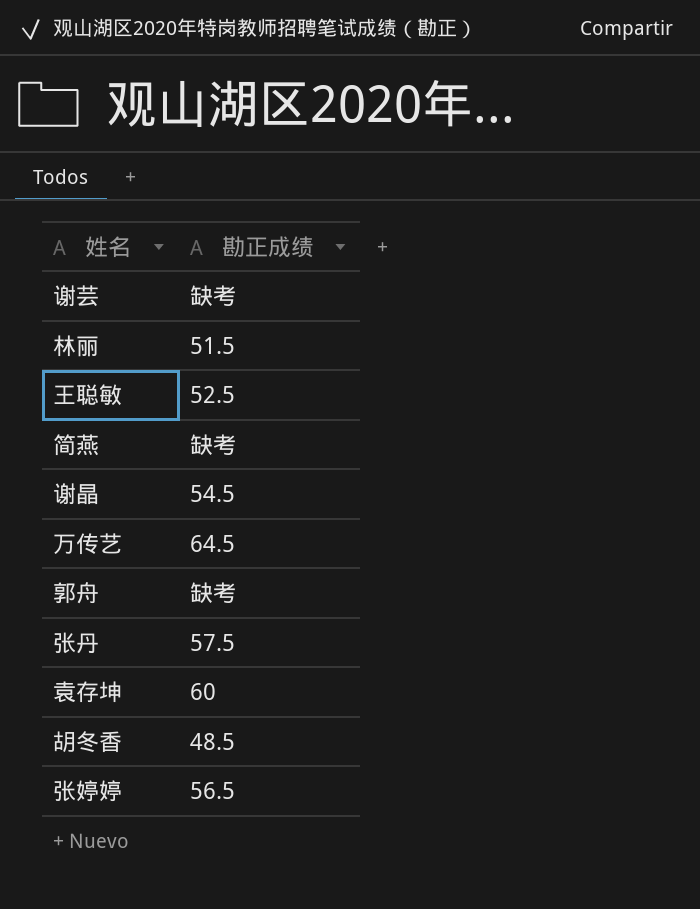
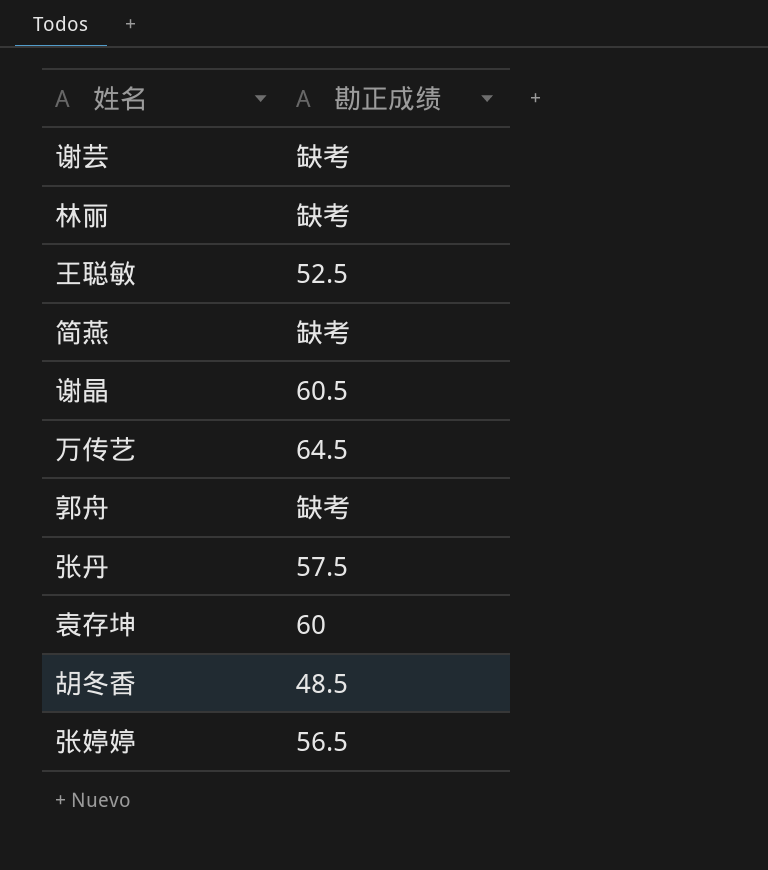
林丽 | 勘正成绩: 51.5 -> 缺考
谢晶 | 勘正成绩: 54.5 -> 60.5

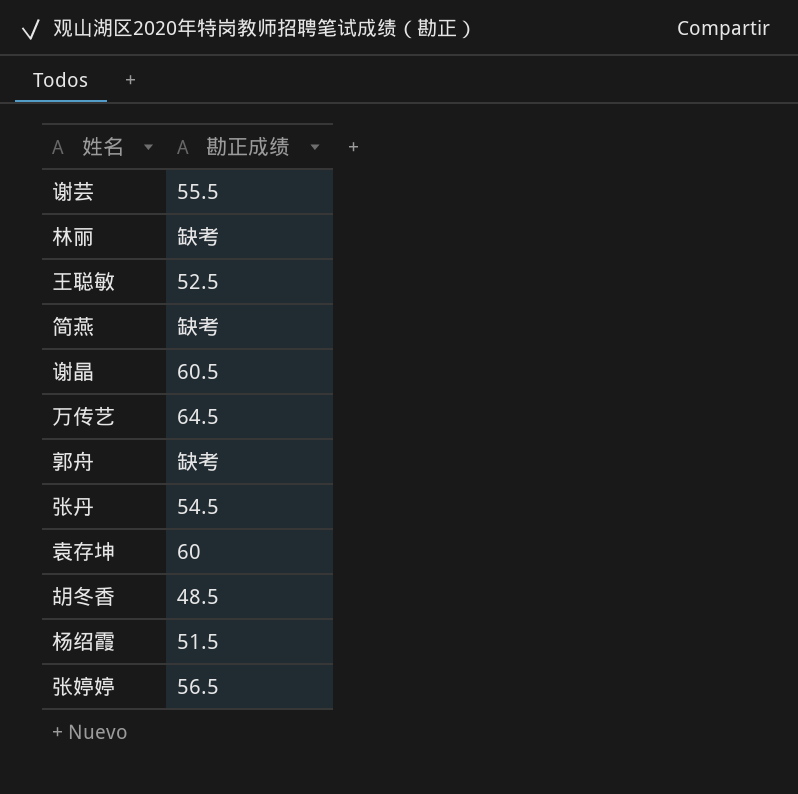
谢芸 | 勘正成绩: 缺考 -> 55.5
张丹 | 勘正成绩: 57.5 -> 54.5
row 杨绍霞: none -> 51.5

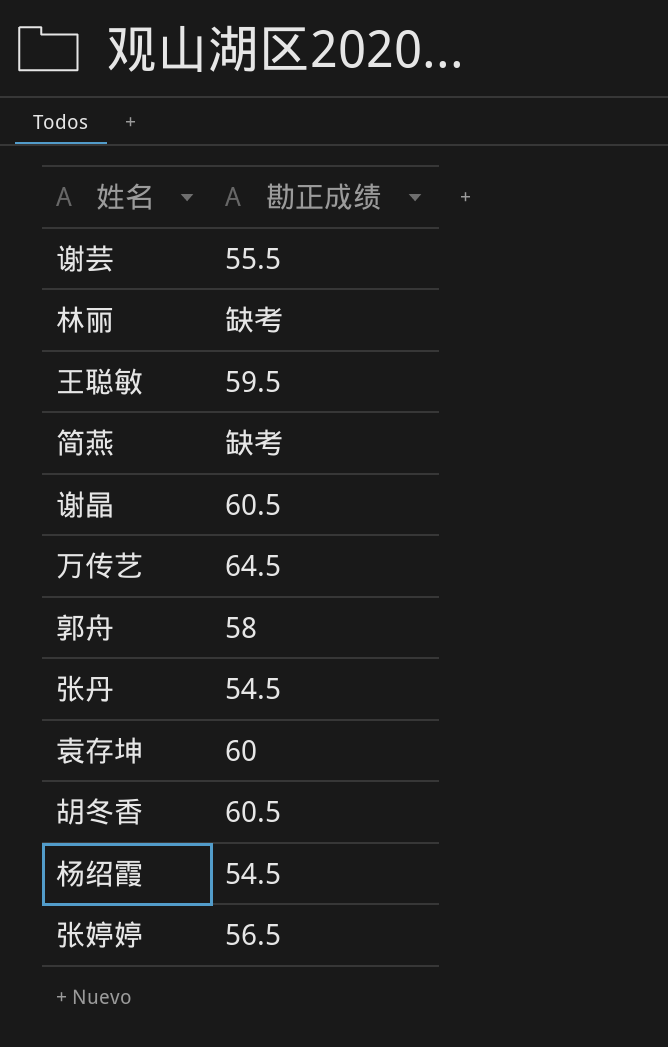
王聪敏 | 勘正成绩: 52.5 -> 59.5
郭舟 | 勘正成绩: 缺考 -> 58
胡冬香 | 勘正成绩: 48.5 -> 60.5
杨绍霞 | 勘正成绩: 51.5 -> 54.5

